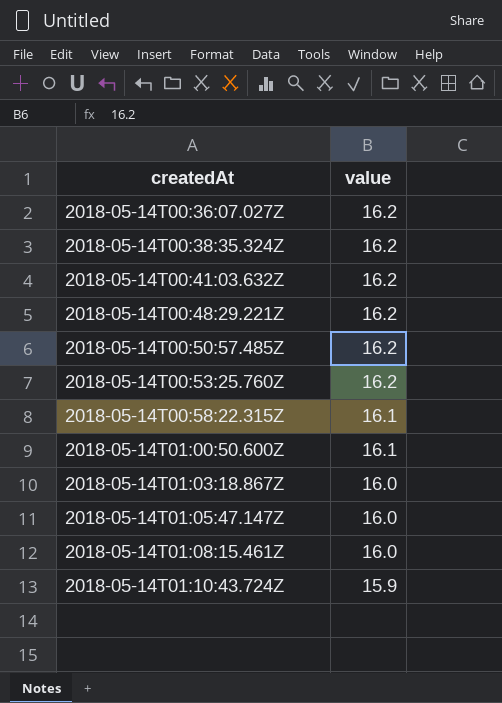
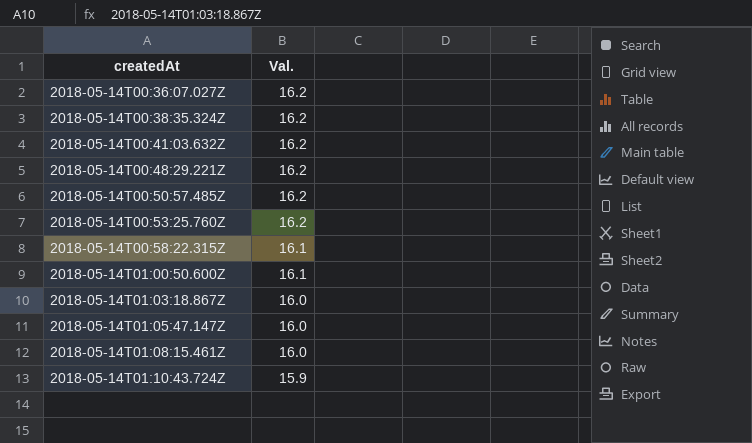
column name: value -> Val.

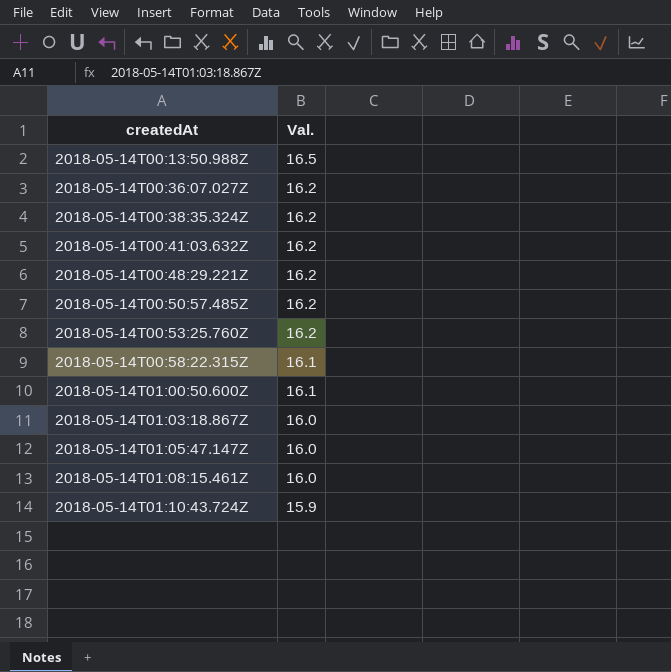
row 2018-05-14T00:13:50.988Z: none -> 16.5

